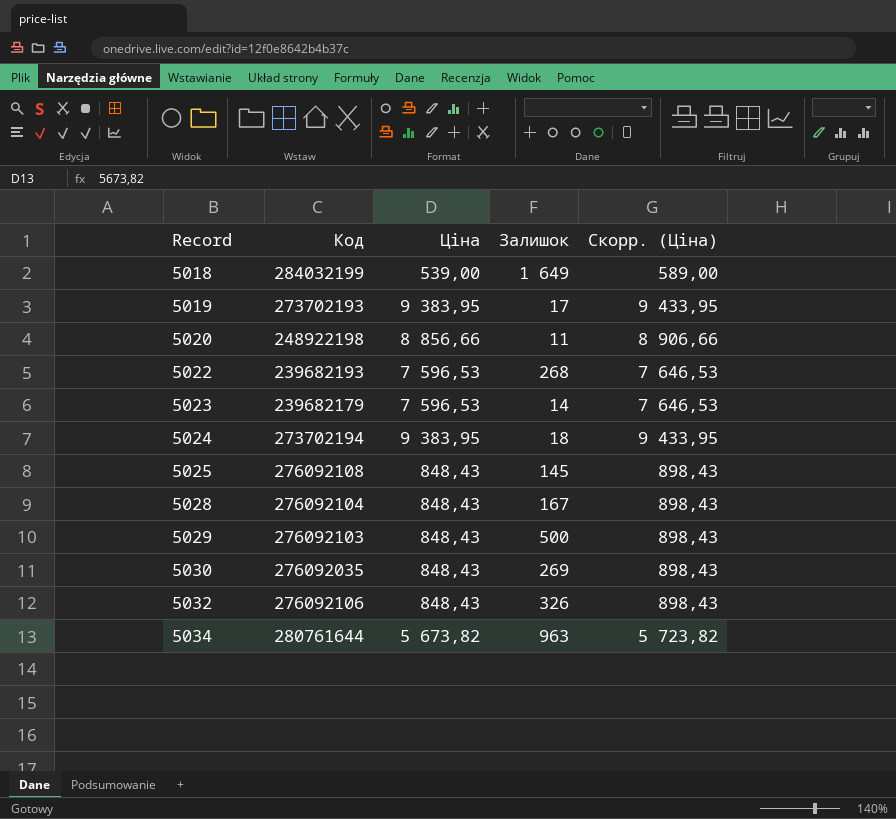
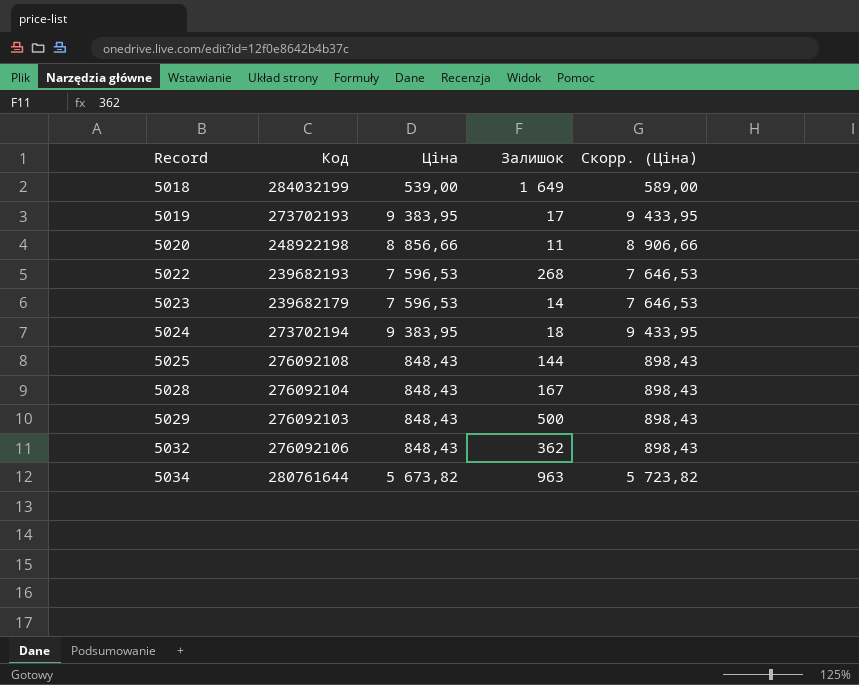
row 5030: 276092035 | 848,43 | 269 | 898,43 -> none
5025 | Залишок: 145 -> 144
5032 | Залишок: 326 -> 362

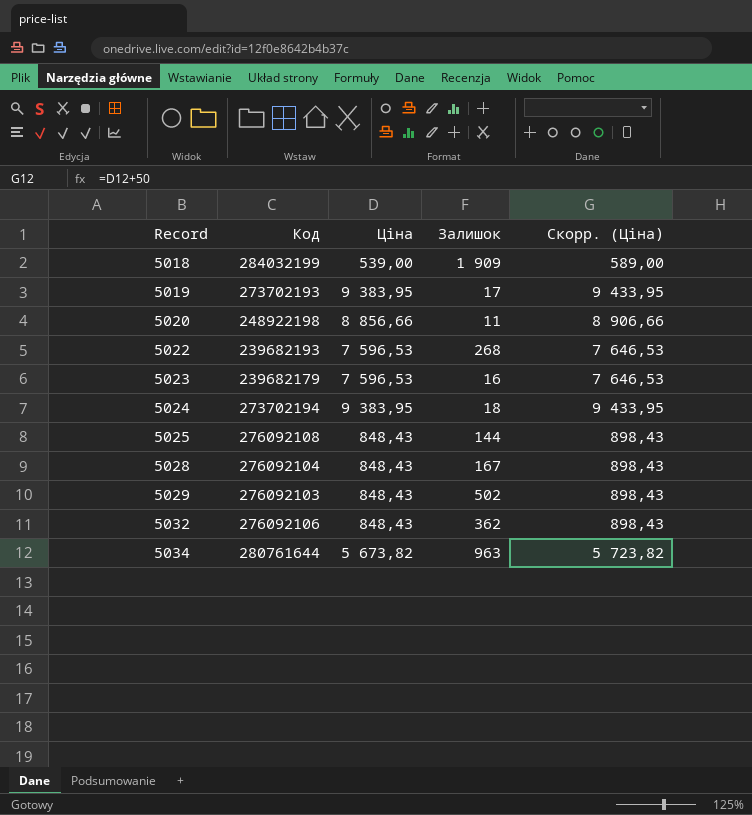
5018 | Залишок: 1 649 -> 1 909
5023 | Залишок: 14 -> 16
5029 | Залишок: 500 -> 502

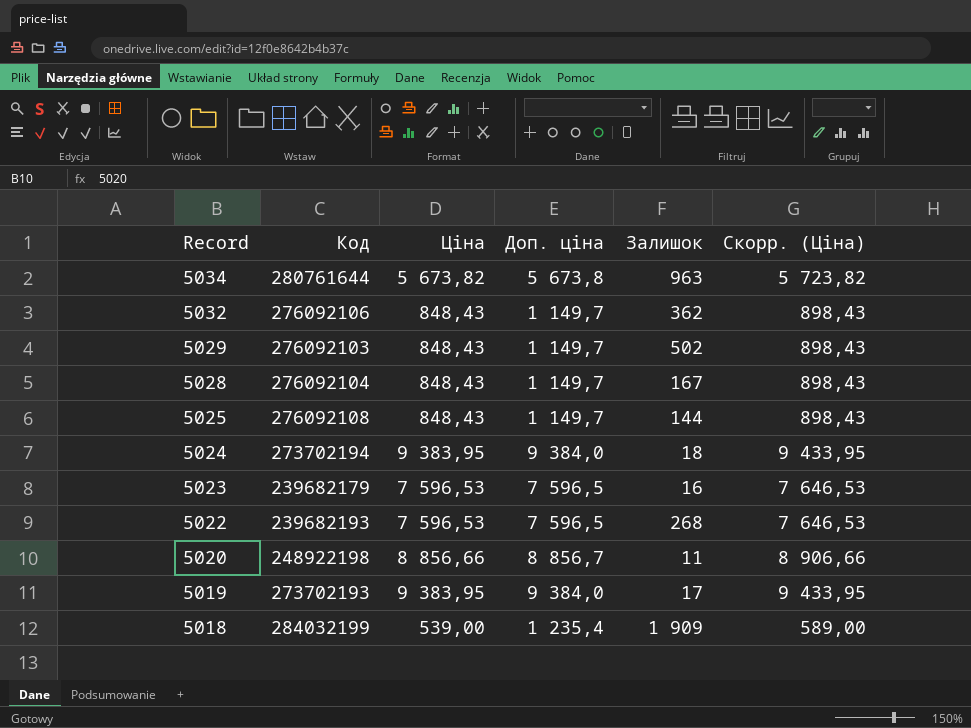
row order: Record ascending -> Record descending
column Доп. ціна | position: none -> 4

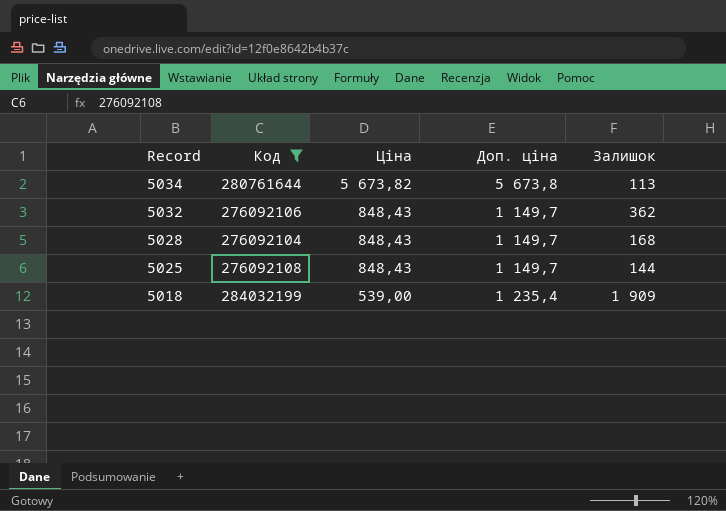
filter: none -> Код >= 276092104
column Скорр. (Ціна) | formula: [Ціна] + 50 -> none
5034 | Залишок: 963 -> 113
5028 | Залишок: 167 -> 168

